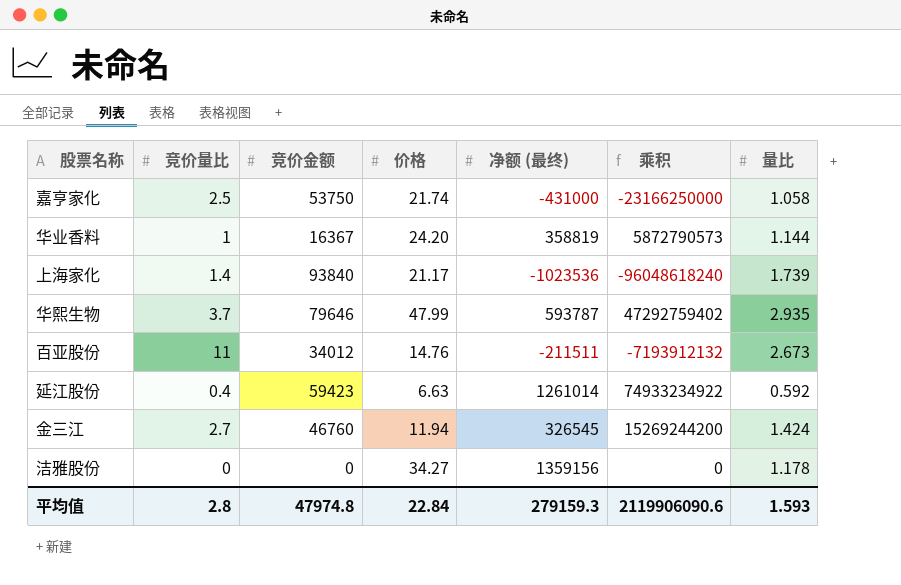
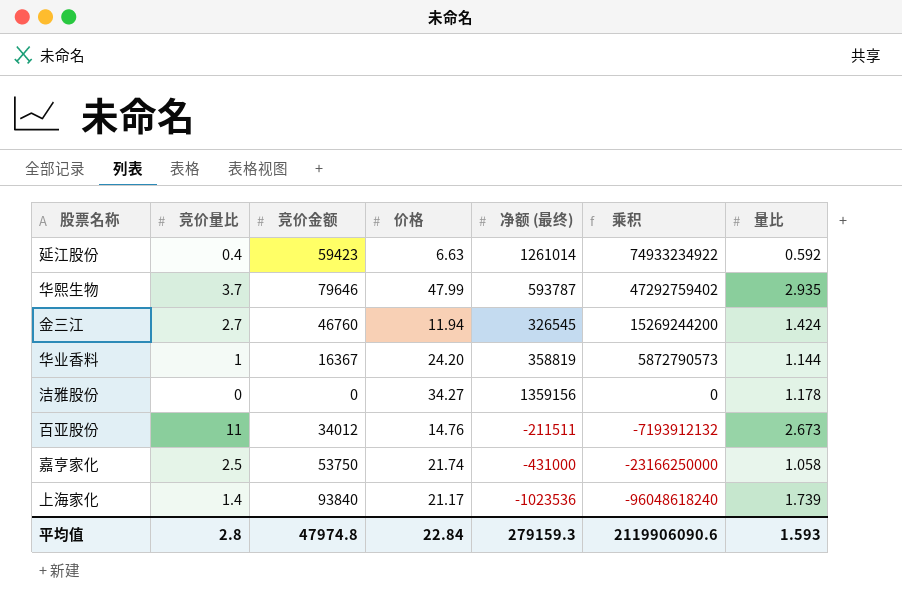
row order: none -> 乘积 descending

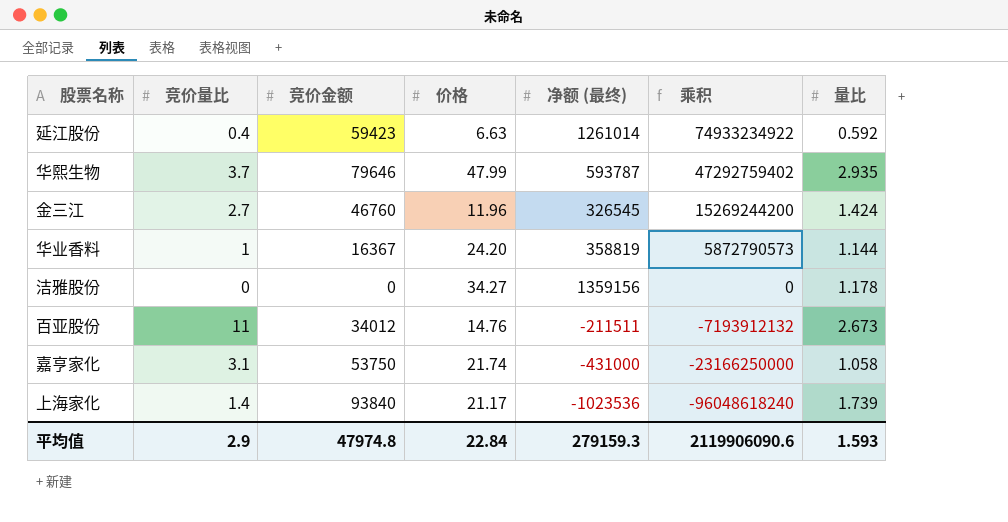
金三江 | 价格: 11.94 -> 11.96
嘉亨家化 | 竞价量比: 2.5 -> 3.1
平均值 | 竞价量比: 2.8 -> 2.9

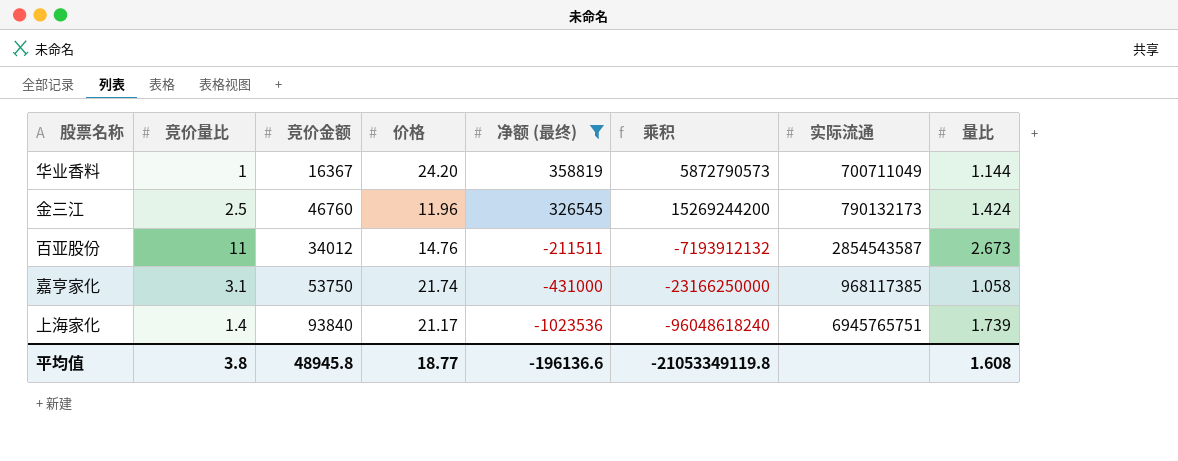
filter: none -> 净额 (最终) <= 358819
row order: 乘积 descending -> 净额 (最终) descending
column 实际流通 | position: none -> 7
金三江 | 竞价量比: 2.7 -> 2.5
平均值 | 竞价量比: 2.9 -> 3.8
平均值 | 竞价金额: 47974.8 -> 48945.8
平均值 | 价格: 22.84 -> 18.77
平均值 | 净额 (最终): 279159.3 -> -196136.6
平均值 | 乘积: 2119906090.6 -> -21053349119.8
平均值 | 量比: 1.593 -> 1.608

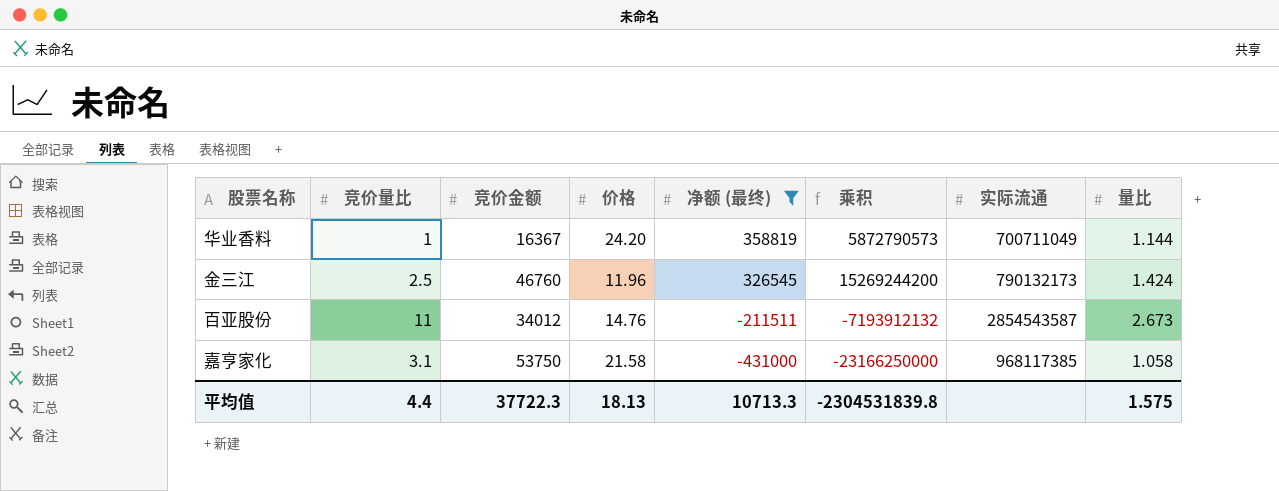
row 上海家化: 1.4 | 93840 | 21.17 | -1023536 | -96048618240 | 6945765751 | 1.739 -> none
嘉亨家化 | 价格: 21.74 -> 21.58
平均值 | 竞价量比: 3.8 -> 4.4
平均值 | 竞价金额: 48945.8 -> 37722.3
平均值 | 价格: 18.77 -> 18.13
平均值 | 净额 (最终): -196136.6 -> 10713.3
平均值 | 乘积: -21053349119.8 -> -2304531839.8
平均值 | 量比: 1.608 -> 1.575

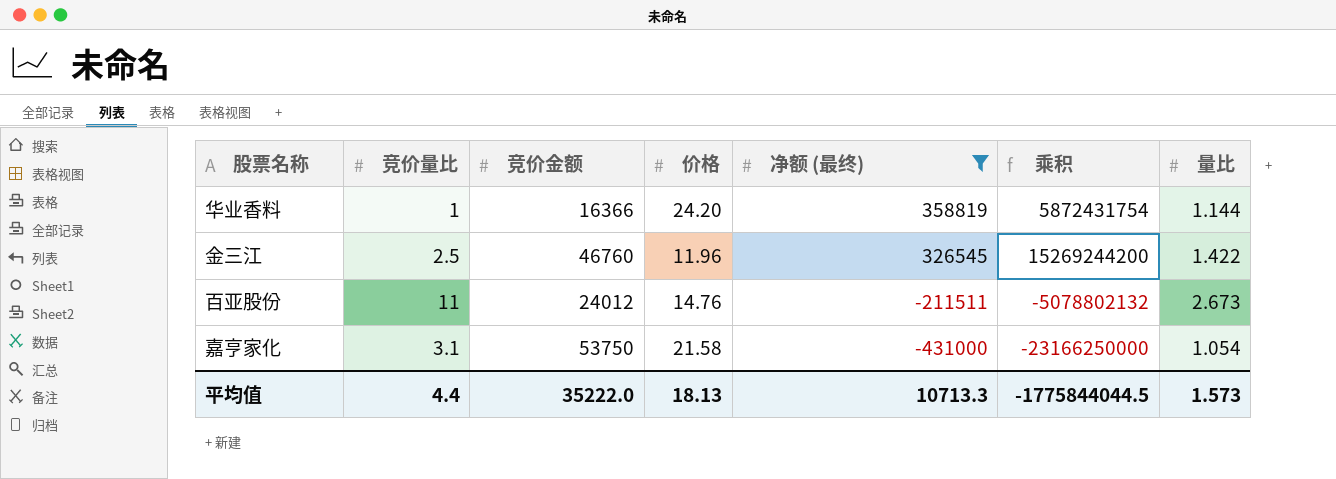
column 实际流通 | position: 7 -> none
华业香料 | 竞价金额: 16367 -> 16366
华业香料 | 乘积: 5872790573 -> 5872431754
金三江 | 量比: 1.424 -> 1.422
百亚股份 | 竞价金额: 34012 -> 24012
百亚股份 | 乘积: -7193912132 -> -5078802132
嘉亨家化 | 量比: 1.058 -> 1.054
平均值 | 竞价金额: 37722.3 -> 35222.0
平均值 | 乘积: -2304531839.8 -> -1775844044.5
平均值 | 量比: 1.575 -> 1.573

